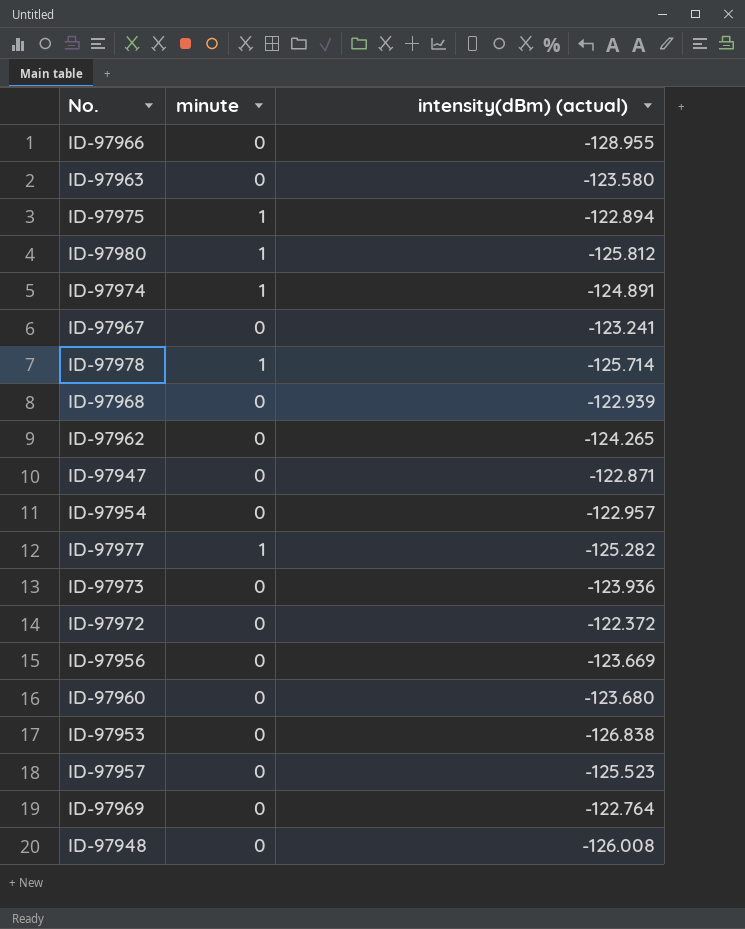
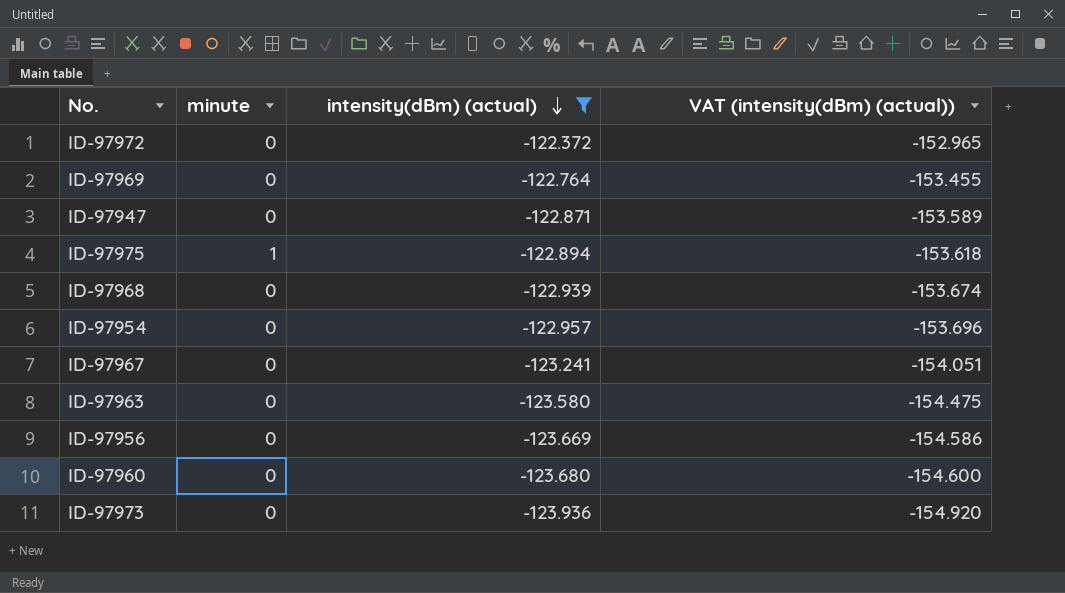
filter: none -> intensity(dBm) (actual) >= -123.936
row order: none -> intensity(dBm) (actual) descending
column VAT (intensity(dBm) (actual)) | formula: none -> [intensity(dBm) (actual)] * 1.25

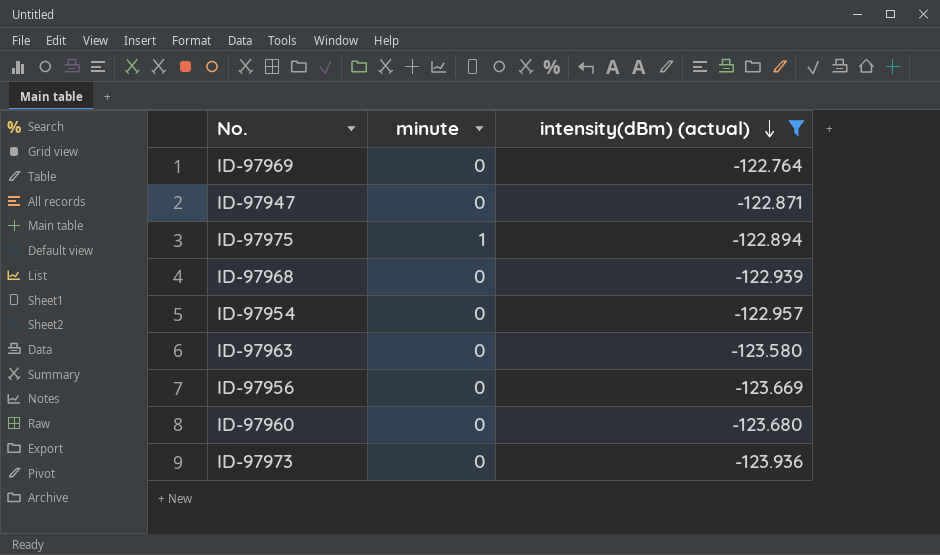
column VAT (intensity(dBm) (actual)) | formula: [intensity(dBm) (actual)] * 1.25 -> none
row ID-97972: 0 | -122.372 | -152.965 -> none
row ID-97967: 0 | -123.241 | -154.051 -> none

